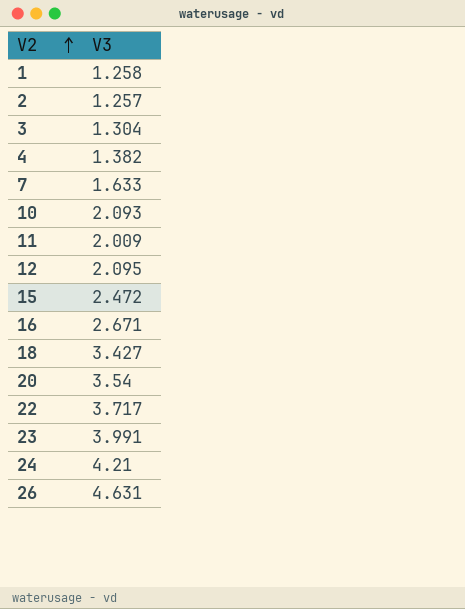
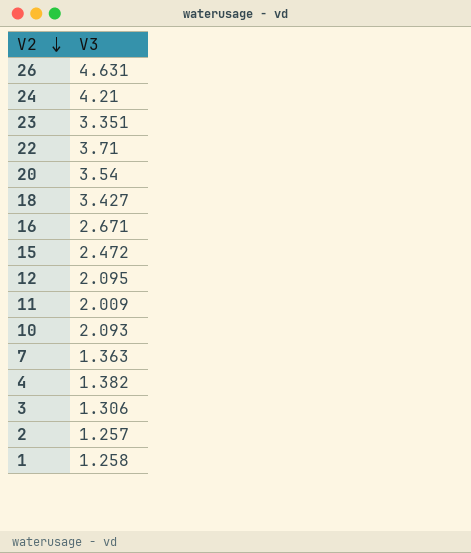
row order: V2 ascending -> V2 descending
23 | V3: 3.991 -> 3.351
22 | V3: 3.717 -> 3.71
7 | V3: 1.633 -> 1.363
3 | V3: 1.304 -> 1.306

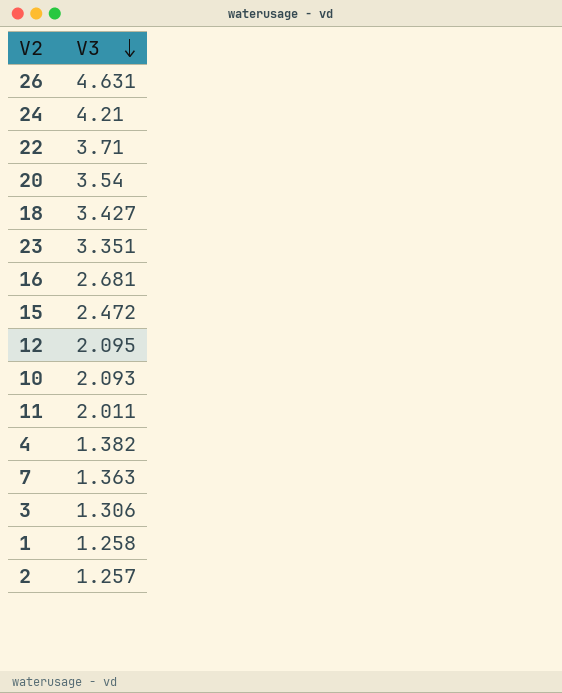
row order: V2 descending -> V3 descending
16 | V3: 2.671 -> 2.681
11 | V3: 2.009 -> 2.011

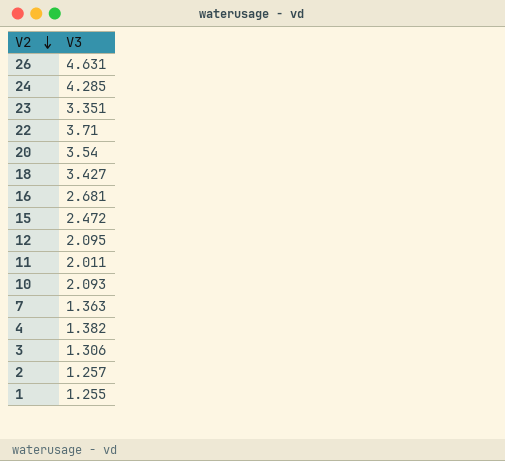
row order: V3 descending -> V2 descending
24 | V3: 4.21 -> 4.285
1 | V3: 1.258 -> 1.255

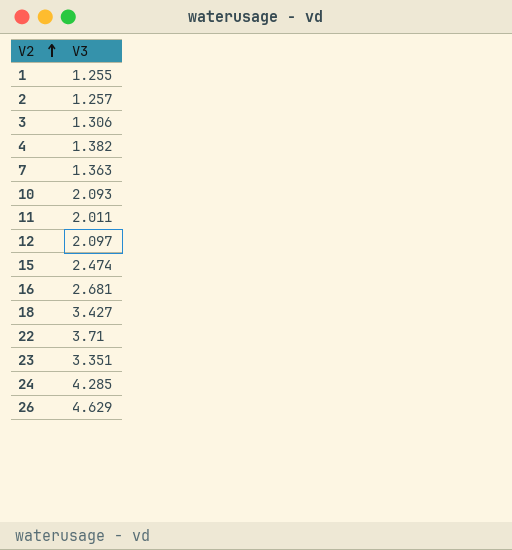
row order: V2 descending -> V2 ascending
row 20: 3.54 -> none
12 | V3: 2.095 -> 2.097
15 | V3: 2.472 -> 2.474
26 | V3: 4.631 -> 4.629

